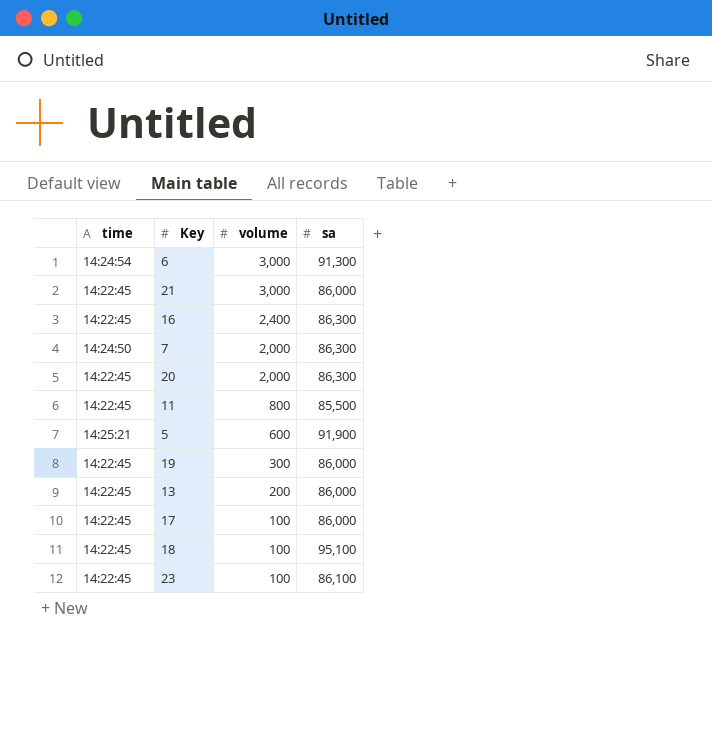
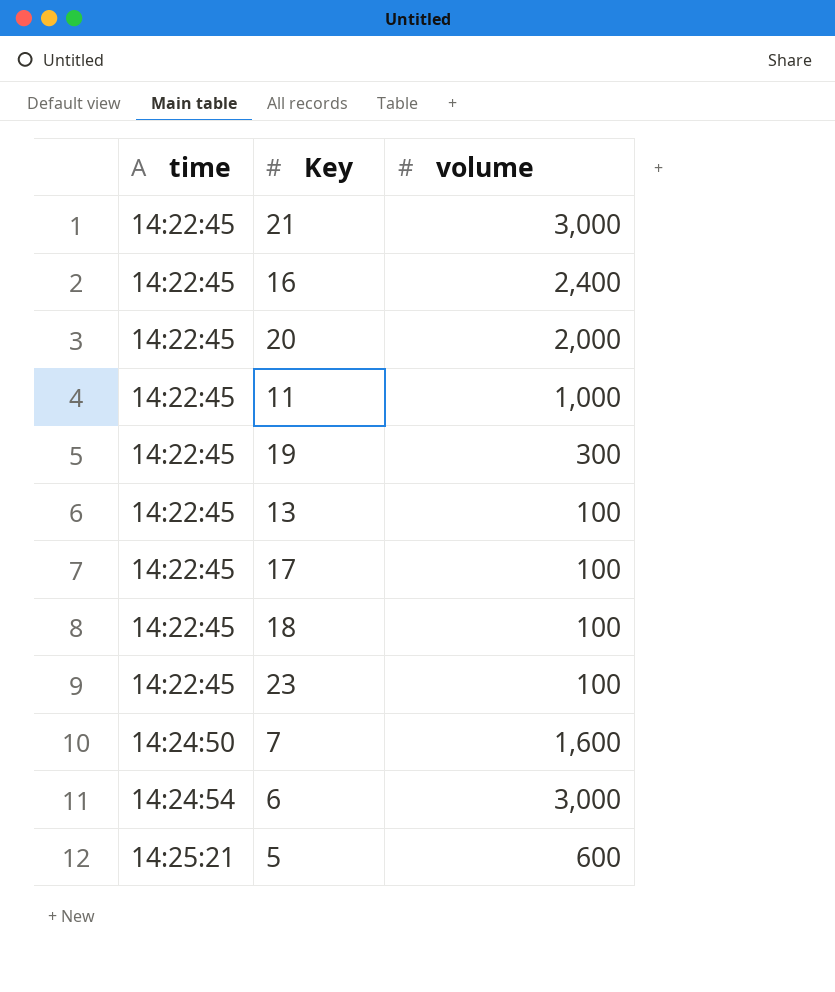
row order: volume descending -> time ascending
column sa | position: 4 -> none
11 | volume: 800 -> 1,000
13 | volume: 200 -> 100
7 | volume: 2,000 -> 1,600

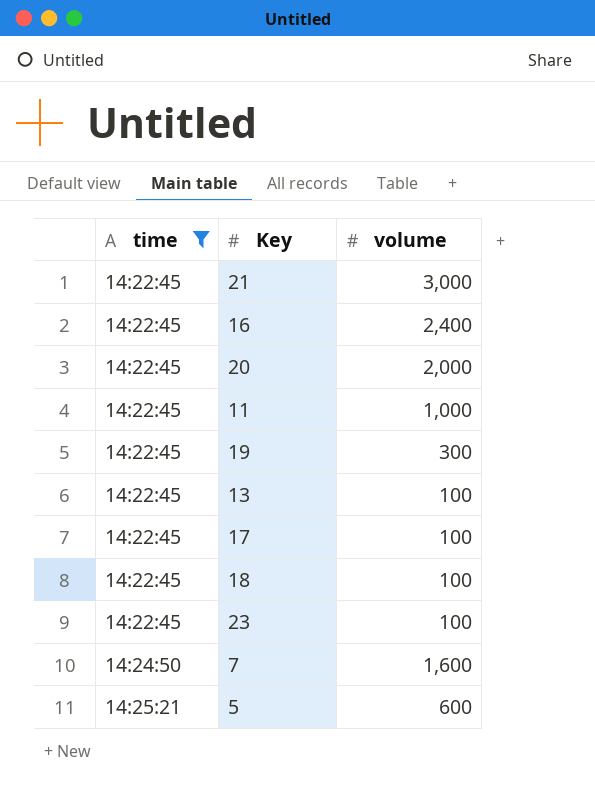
filter: none -> time != 14:24:54

